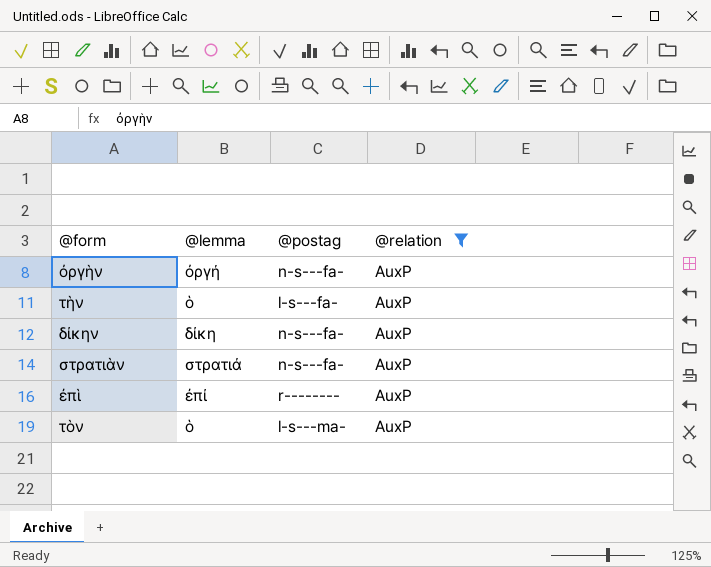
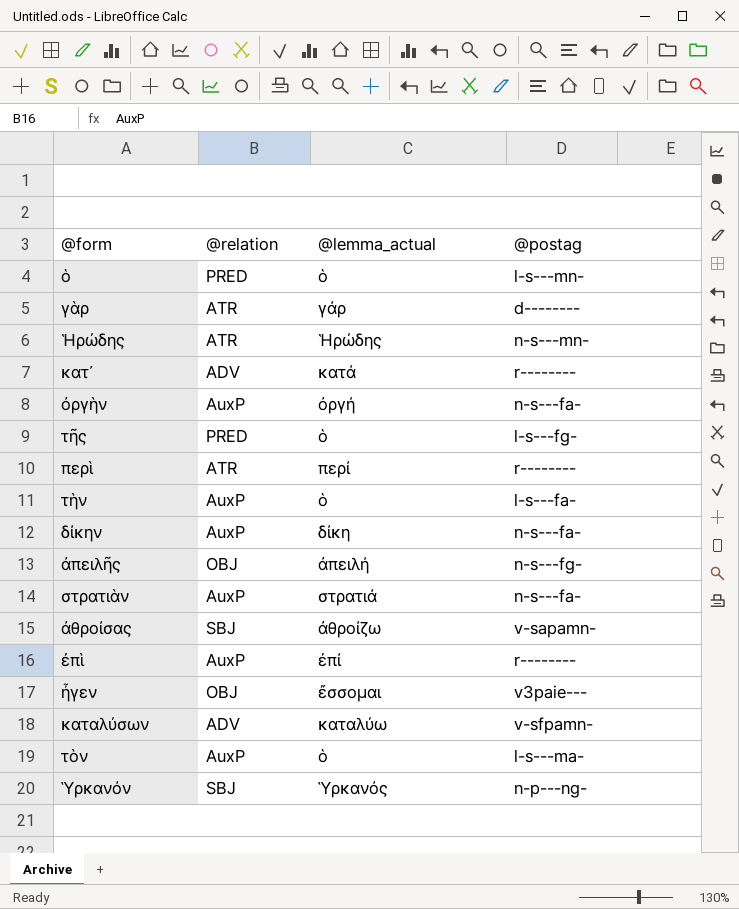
filter: @relation = AuxP -> none
column @relation | position: 4 -> 2
column name: @lemma -> @lemma_actual

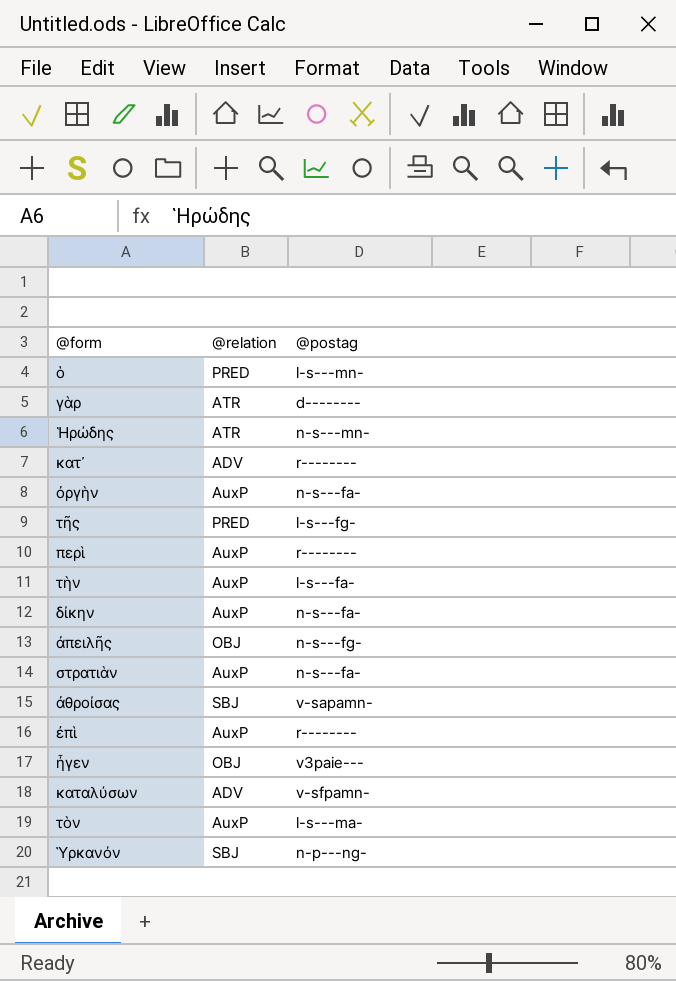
column @lemma_actual | position: 3 -> none
περὶ | @relation: ATR -> AuxP

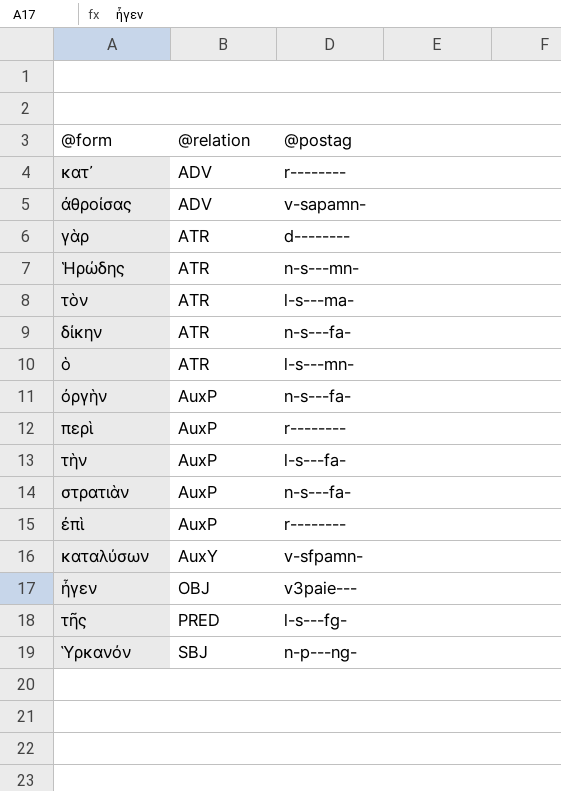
row order: none -> @relation ascending
row ἀπειλῆς: OBJ | n-s---fg- -> none
ἀθροίσας | @relation: SBJ -> ADV
τὸν | @relation: AuxP -> ATR
δίκην | @relation: AuxP -> ATR
ὁ | @relation: PRED -> ATR
καταλύσων | @relation: ADV -> AuxY

